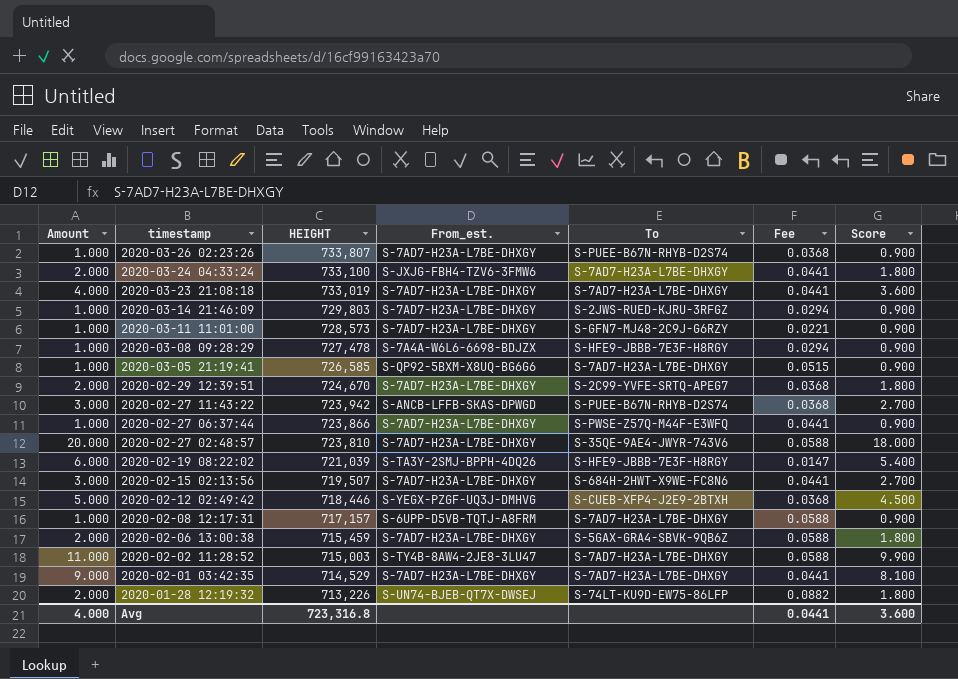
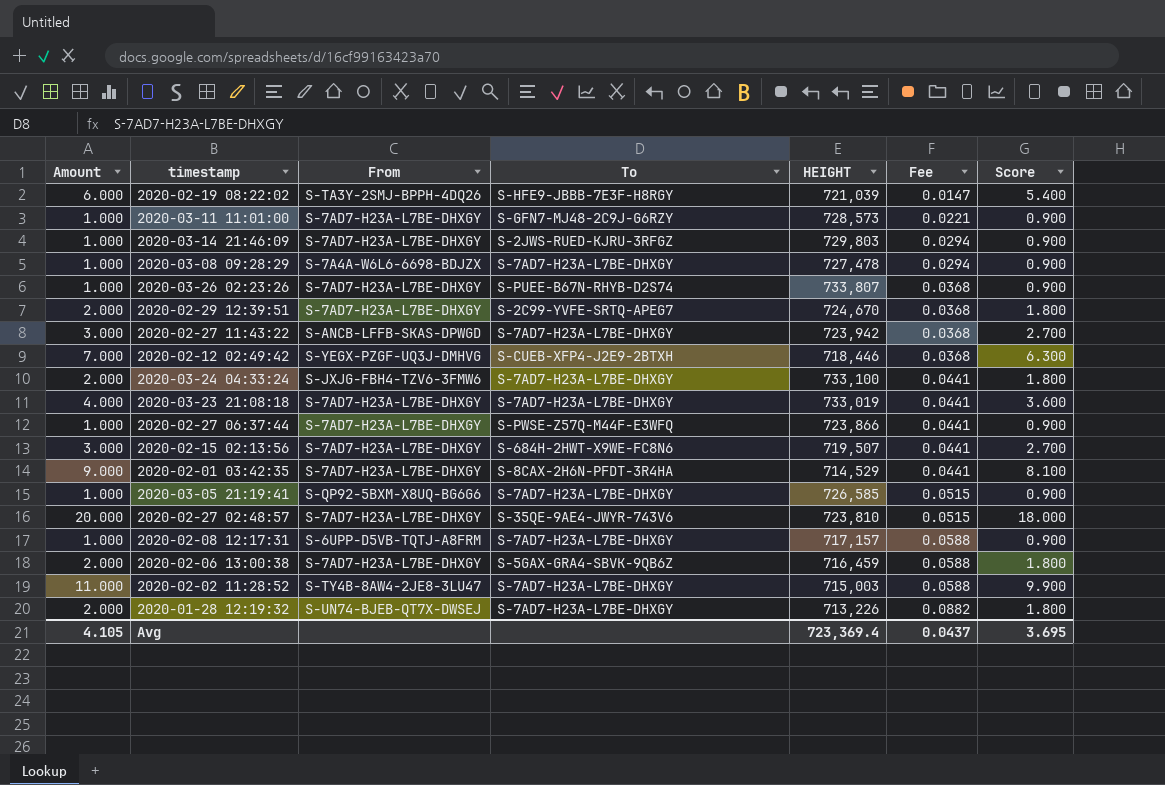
row order: timestamp descending -> Fee ascending
column name: From_est. -> From
column HEIGHT | position: 3 -> 5
2020-03-08 09:28:29 | To: S-HFE9-JBBB-7E3F-H8RGY -> S-7AD7-H23A-L7BE-DHXGY
2020-02-27 11:43:22 | To: S-PUEE-B67N-RHYB-D2S74 -> S-7AD7-H23A-L7BE-DHXGY
2020-02-12 02:49:42 | Amount: 5.000 -> 7.000
2020-02-12 02:49:42 | Score: 4.500 -> 6.300
2020-02-01 03:42:35 | To: S-7AD7-H23A-L7BE-DHXGY -> S-8CAX-2H6N-PFDT-3R4HA
2020-02-27 02:48:57 | Fee: 0.0588 -> 0.0515
2020-02-06 13:00:38 | HEIGHT: 715,459 -> 716,459
2020-01-28 12:19:32 | To: S-74LT-KU9D-EW75-86LFP -> S-7AD7-H23A-L7BE-DHXGY
Avg | Amount: 4.000 -> 4.105
Avg | HEIGHT: 723,316.8 -> 723,369.4
Avg | Fee: 0.0441 -> 0.0437
Avg | Score: 3.600 -> 3.695

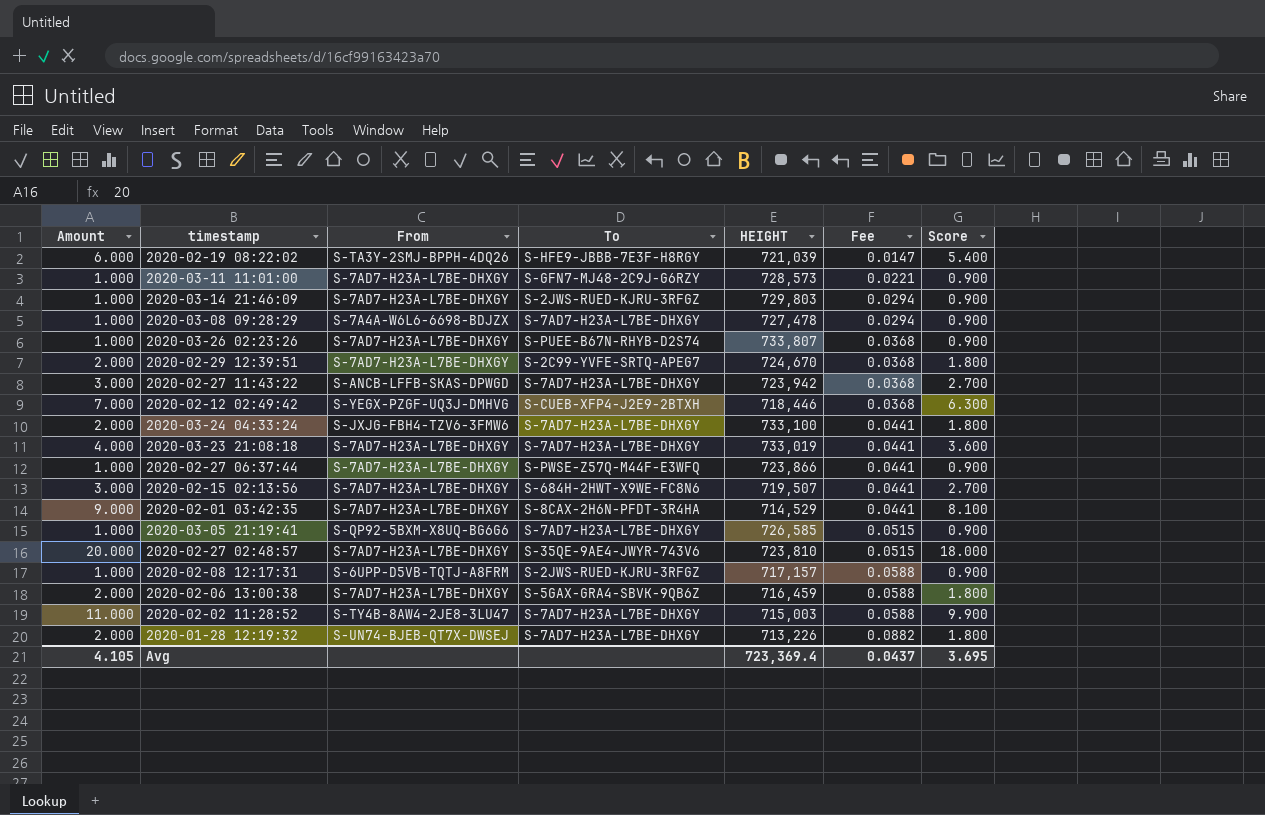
2020-02-08 12:17:31 | To: S-7AD7-H23A-L7BE-DHXGY -> S-2JWS-RUED-KJRU-3RFGZ

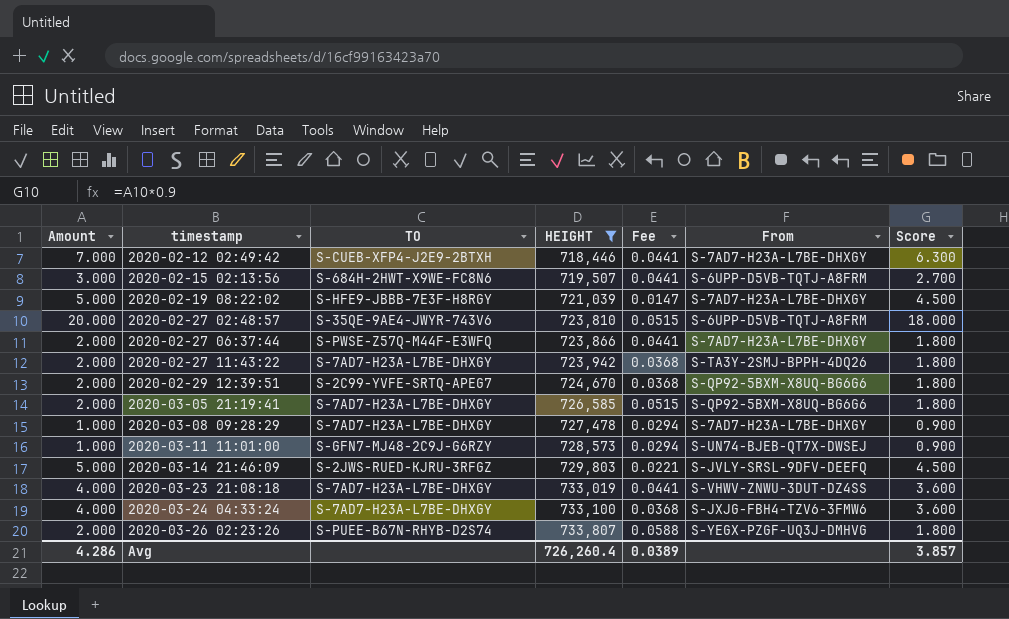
filter: none -> HEIGHT >= 718,446
row order: Fee ascending -> timestamp ascending
column name: To -> TO
column From | position: 3 -> 6
2020-02-12 02:49:42 | Fee: 0.0368 -> 0.0441
2020-02-12 02:49:42 | From: S-YEGX-PZGF-UQ3J-DMHVG -> S-7AD7-H23A-L7BE-DHXGY
2020-02-15 02:13:56 | From: S-7AD7-H23A-L7BE-DHXGY -> S-6UPP-D5VB-TQTJ-A8FRM
2020-02-19 08:22:02 | Amount: 6.000 -> 5.000
2020-02-19 08:22:02 | From: S-TA3Y-2SMJ-BPPH-4DQ26 -> S-7AD7-H23A-L7BE-DHXGY
2020-02-19 08:22:02 | Score: 5.400 -> 4.500
2020-02-27 02:48:57 | From: S-7AD7-H23A-L7BE-DHXGY -> S-6UPP-D5VB-TQTJ-A8FRM
2020-02-27 06:37:44 | Amount: 1.000 -> 2.000
2020-02-27 06:37:44 | Score: 0.900 -> 1.800
2020-02-27 11:43:22 | Amount: 3.000 -> 2.000
2020-02-27 11:43:22 | From: S-ANCB-LFFB-SKAS-DPWGD -> S-TA3Y-2SMJ-BPPH-4DQ26
2020-02-27 11:43:22 | Score: 2.700 -> 1.800
2020-02-29 12:39:51 | From: S-7AD7-H23A-L7BE-DHXGY -> S-QP92-5BXM-X8UQ-BG6G6
2020-03-05 21:19:41 | Amount: 1.000 -> 2.000
2020-03-05 21:19:41 | Score: 0.900 -> 1.800
2020-03-08 09:28:29 | From: S-7A4A-W6L6-6698-BDJZX -> S-7AD7-H23A-L7BE-DHXGY
2020-03-11 11:01:00 | Fee: 0.0221 -> 0.0294
2020-03-11 11:01:00 | From: S-7AD7-H23A-L7BE-DHXGY -> S-UN74-BJEB-QT7X-DWSEJ
2020-03-14 21:46:09 | Amount: 1.000 -> 5.000
2020-03-14 21:46:09 | Fee: 0.0294 -> 0.0221
2020-03-14 21:46:09 | From: S-7AD7-H23A-L7BE-DHXGY -> S-JVLY-SRSL-9DFV-DEEFQ
2020-03-14 21:46:09 | Score: 0.900 -> 4.500
2020-03-23 21:08:18 | From: S-7AD7-H23A-L7BE-DHXGY -> S-VHWV-ZNWU-3DUT-DZ4SS
2020-03-24 04:33:24 | Amount: 2.000 -> 4.000
2020-03-24 04:33:24 | Fee: 0.0441 -> 0.0368
2020-03-24 04:33:24 | Score: 1.800 -> 3.600
2020-03-26 02:23:26 | Amount: 1.000 -> 2.000
2020-03-26 02:23:26 | Fee: 0.0368 -> 0.0588
2020-03-26 02:23:26 | From: S-7AD7-H23A-L7BE-DHXGY -> S-YEGX-PZGF-UQ3J-DMHVG
2020-03-26 02:23:26 | Score: 0.900 -> 1.800
Avg | Amount: 4.105 -> 4.286
Avg | HEIGHT: 723,369.4 -> 726,260.4
Avg | Fee: 0.0437 -> 0.0389
Avg | Score: 3.695 -> 3.857

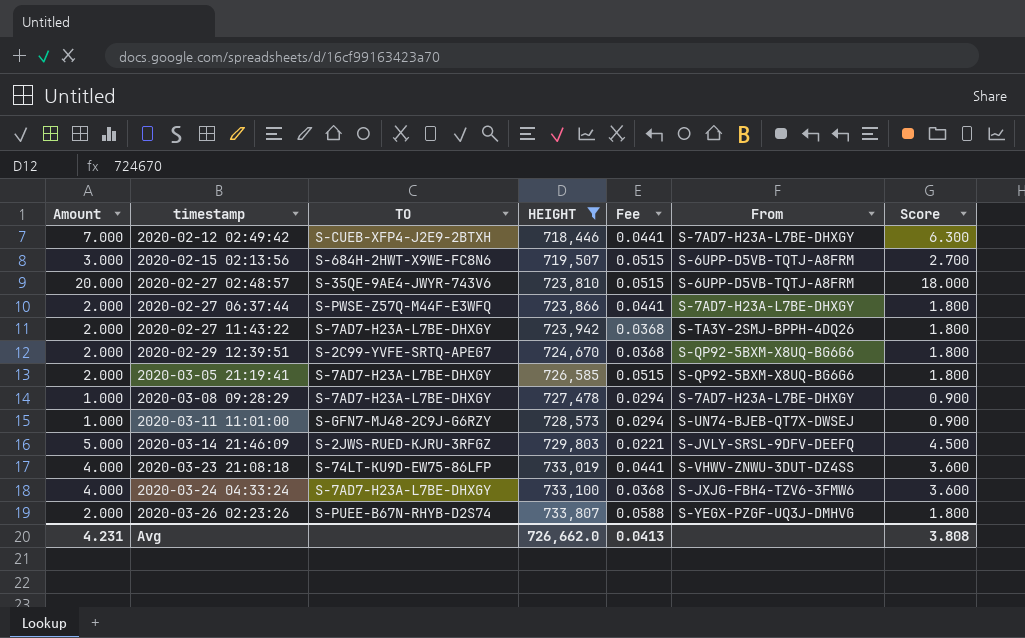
row 2020-02-19 08:22:02: 5.000 | S-HFE9-JBBB-7E3F-H8RGY | 721,039 | 0.0147 | S-7AD7-H23A-L7BE-DHXGY | 4.500 -> none
2020-02-15 02:13:56 | Fee: 0.0441 -> 0.0515
2020-03-23 21:08:18 | TO: S-7AD7-H23A-L7BE-DHXGY -> S-74LT-KU9D-EW75-86LFP
Avg | Amount: 4.286 -> 4.231
Avg | HEIGHT: 726,260.4 -> 726,662.0
Avg | Fee: 0.0389 -> 0.0413
Avg | Score: 3.857 -> 3.808

